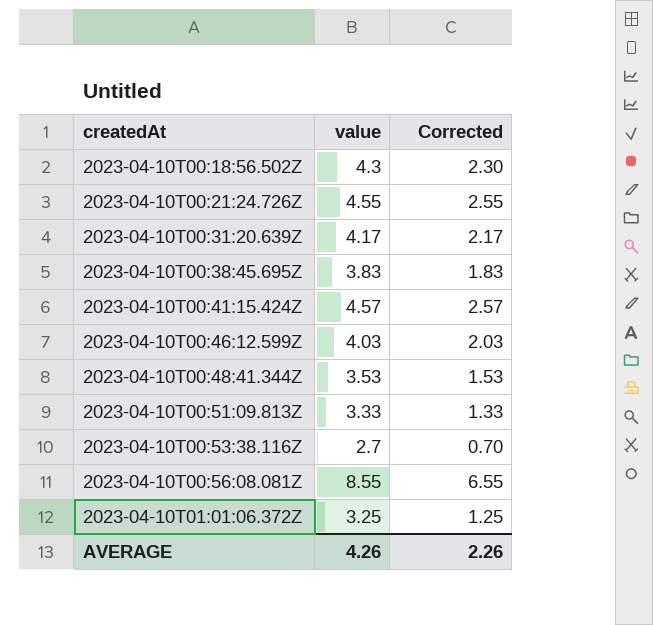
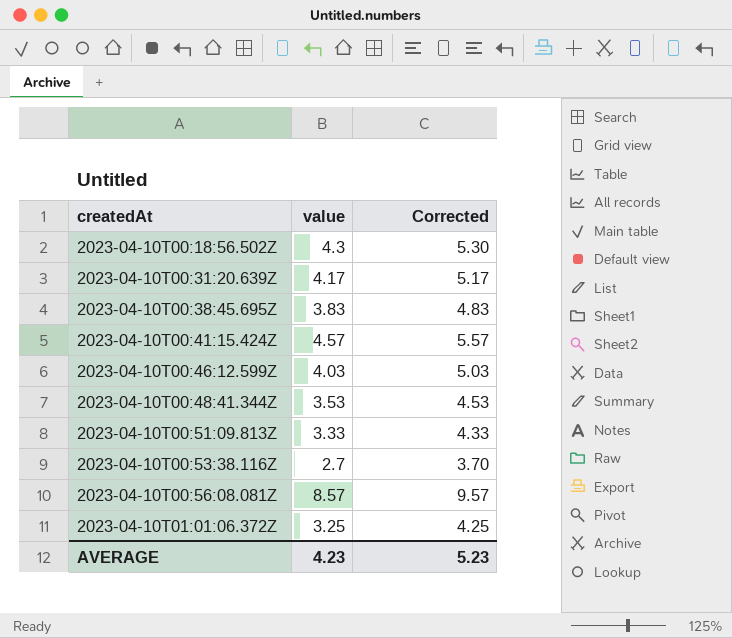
column Corrected | formula: [value] - 2 -> [value] + 1
row 2023-04-10T00:21:24.726Z: 4.55 | 2.55 -> none
2023-04-10T00:56:08.081Z | value: 8.55 -> 8.57
AVERAGE | value: 4.26 -> 4.23
AVERAGE | Corrected: 2.26 -> 5.23

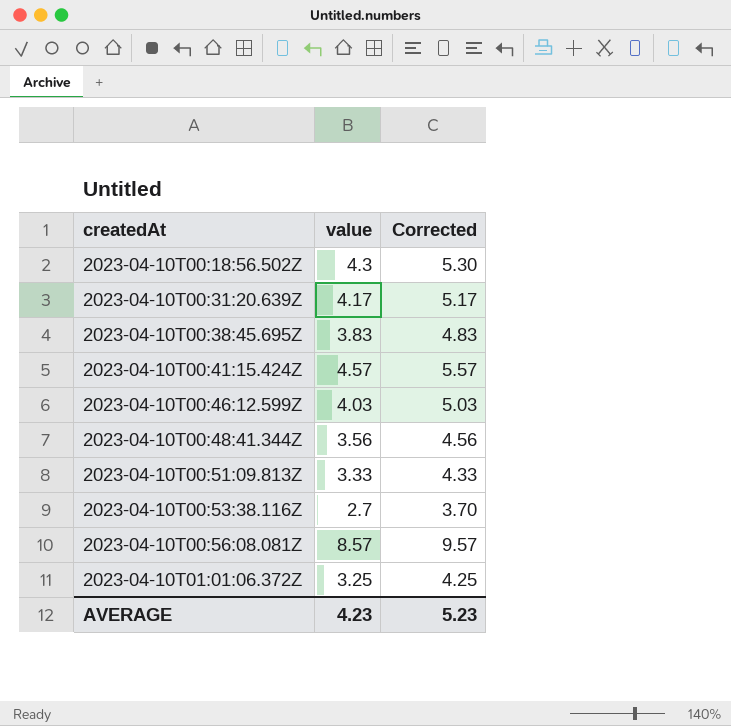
2023-04-10T00:48:41.344Z | value: 3.53 -> 3.56
2023-04-10T00:48:41.344Z | Corrected: 4.53 -> 4.56

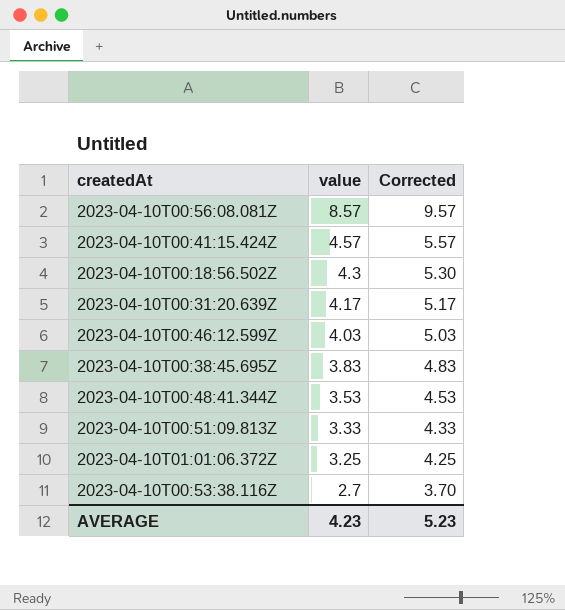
row order: createdAt ascending -> value descending
2023-04-10T00:48:41.344Z | value: 3.56 -> 3.53
2023-04-10T00:48:41.344Z | Corrected: 4.56 -> 4.53

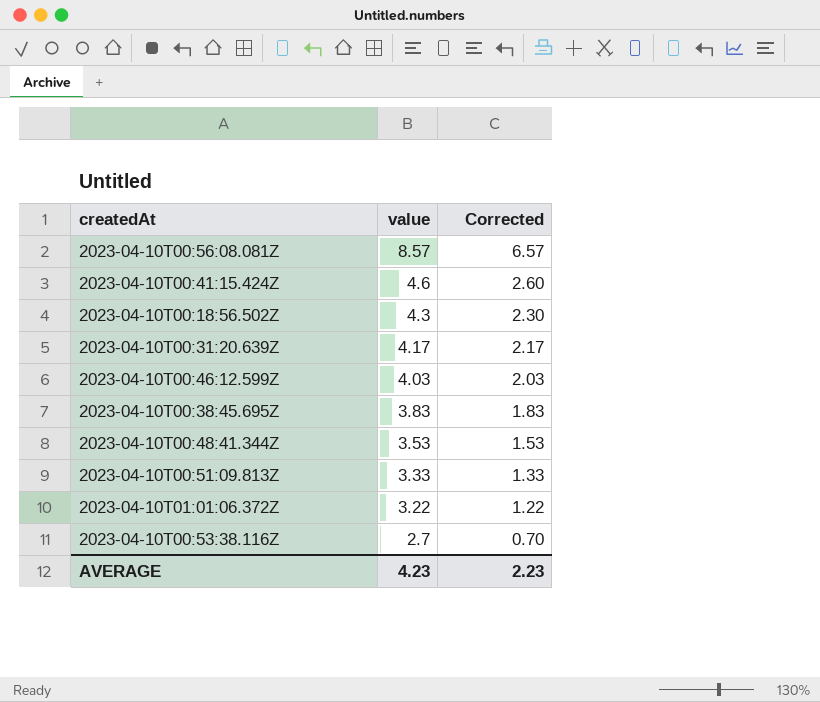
column Corrected | formula: [value] + 1 -> [value] - 2
2023-04-10T00:41:15.424Z | value: 4.57 -> 4.6
2023-04-10T01:01:06.372Z | value: 3.25 -> 3.22
AVERAGE | Corrected: 5.23 -> 2.23

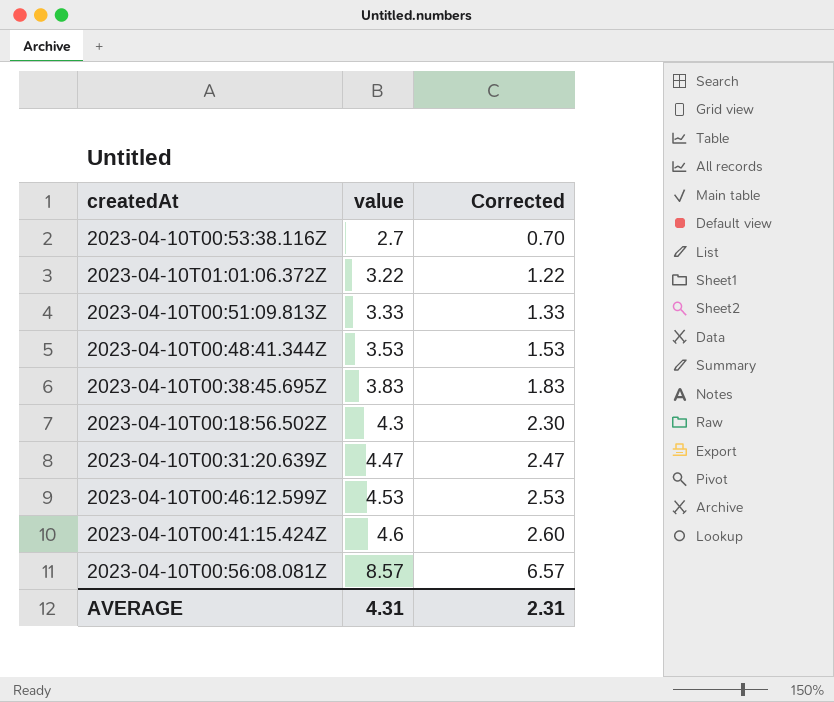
row order: value descending -> value ascending
2023-04-10T00:31:20.639Z | value: 4.17 -> 4.47
2023-04-10T00:31:20.639Z | Corrected: 2.17 -> 2.47
2023-04-10T00:46:12.599Z | value: 4.03 -> 4.53
2023-04-10T00:46:12.599Z | Corrected: 2.03 -> 2.53
AVERAGE | value: 4.23 -> 4.31
AVERAGE | Corrected: 2.23 -> 2.31

